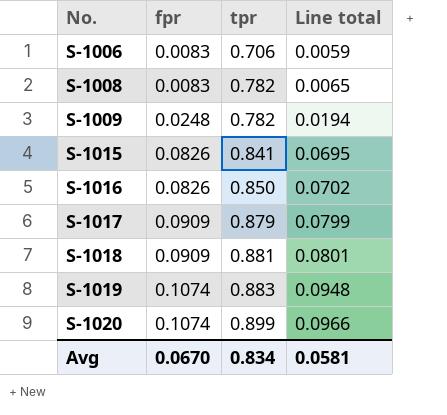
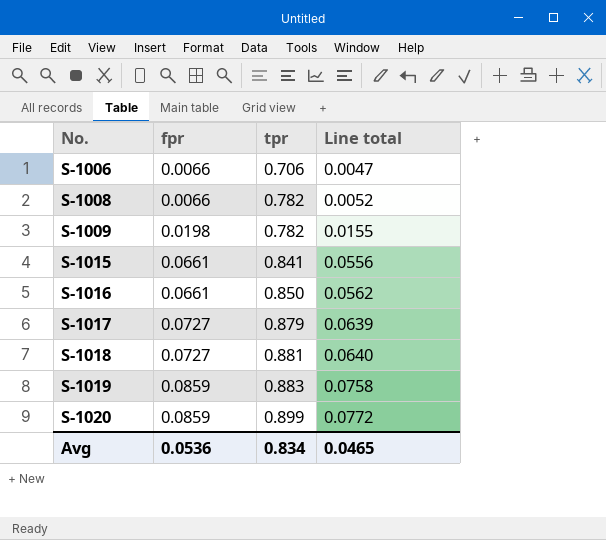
S-1006 | fpr: 0.0083 -> 0.0066
S-1006 | Line total: 0.0059 -> 0.0047
S-1008 | fpr: 0.0083 -> 0.0066
S-1008 | Line total: 0.0065 -> 0.0052
S-1009 | fpr: 0.0248 -> 0.0198
S-1009 | Line total: 0.0194 -> 0.0155
S-1015 | fpr: 0.0826 -> 0.0661
S-1015 | Line total: 0.0695 -> 0.0556
S-1016 | fpr: 0.0826 -> 0.0661
S-1016 | Line total: 0.0702 -> 0.0562
S-1017 | fpr: 0.0909 -> 0.0727
S-1017 | Line total: 0.0799 -> 0.0639
S-1018 | fpr: 0.0909 -> 0.0727
S-1018 | Line total: 0.0801 -> 0.0640
S-1019 | fpr: 0.1074 -> 0.0859
S-1019 | Line total: 0.0948 -> 0.0758
S-1020 | fpr: 0.1074 -> 0.0859
S-1020 | Line total: 0.0966 -> 0.0772
Avg | fpr: 0.0670 -> 0.0536
Avg | Line total: 0.0581 -> 0.0465

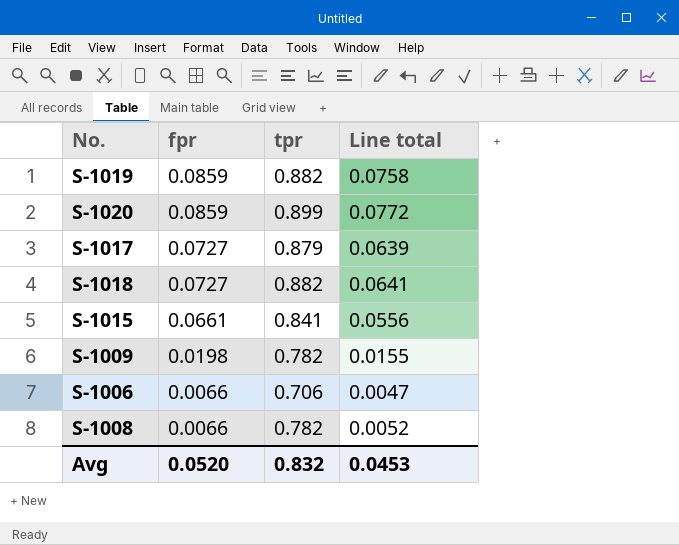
row order: No. ascending -> fpr descending
row S-1016: 0.0661 | 0.850 | 0.0562 -> none
S-1019 | tpr: 0.883 -> 0.882
S-1018 | tpr: 0.881 -> 0.882
S-1018 | Line total: 0.0640 -> 0.0641
Avg | fpr: 0.0536 -> 0.0520
Avg | tpr: 0.834 -> 0.832
Avg | Line total: 0.0465 -> 0.0453

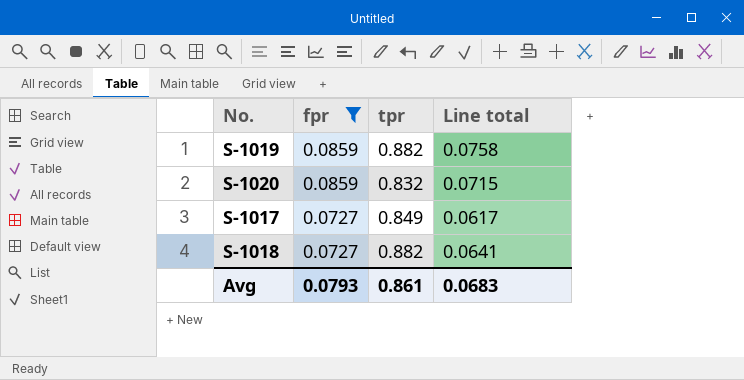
filter: none -> fpr >= 0.0727
S-1020 | tpr: 0.899 -> 0.832
S-1020 | Line total: 0.0772 -> 0.0715
S-1017 | tpr: 0.879 -> 0.849
S-1017 | Line total: 0.0639 -> 0.0617
Avg | fpr: 0.0520 -> 0.0793
Avg | tpr: 0.832 -> 0.861
Avg | Line total: 0.0453 -> 0.0683

